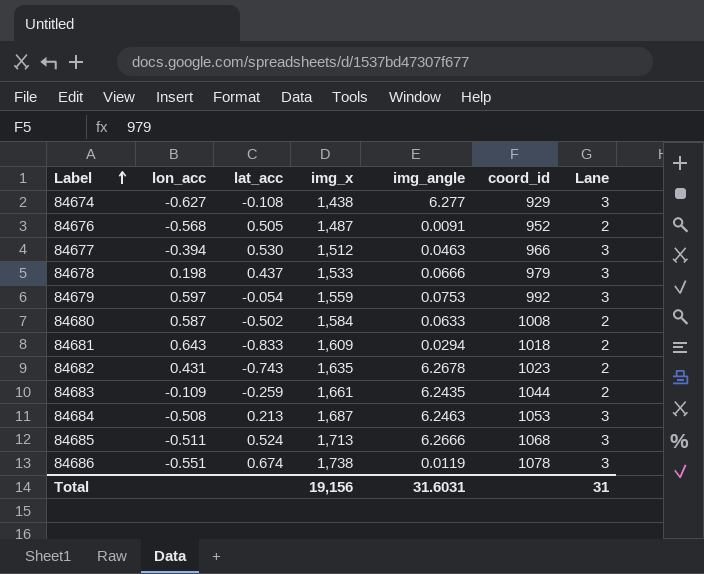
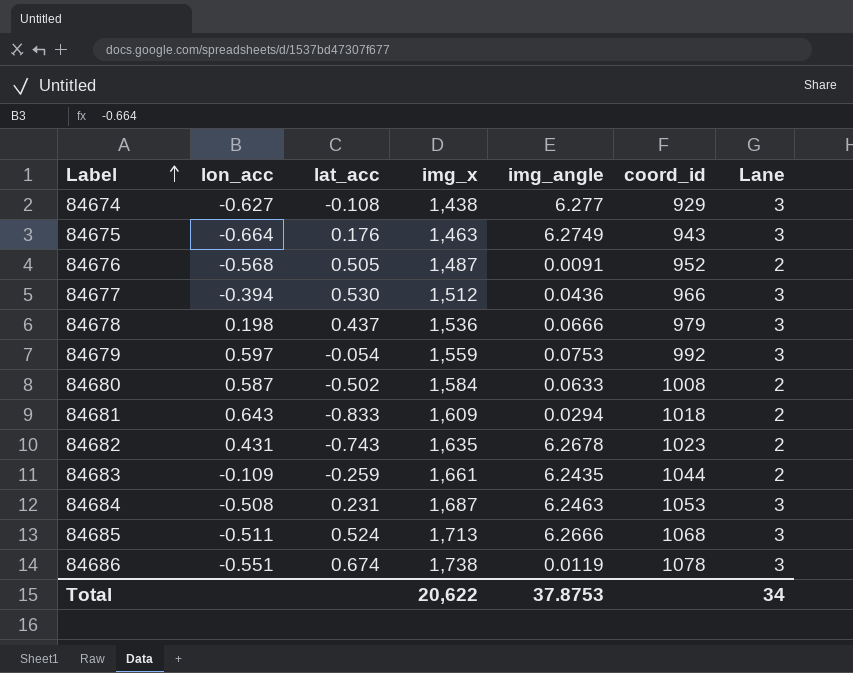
row 84675: none -> -0.664 | 0.176 | 1,463 | 6.2749 | 943 | 3
84677 | img_angle: 0.0463 -> 0.0436
84678 | img_x: 1,533 -> 1,536
84684 | lat_acc: 0.213 -> 0.231
Total | img_x: 19,156 -> 20,622
Total | img_angle: 31.6031 -> 37.8753
Total | Lane: 31 -> 34

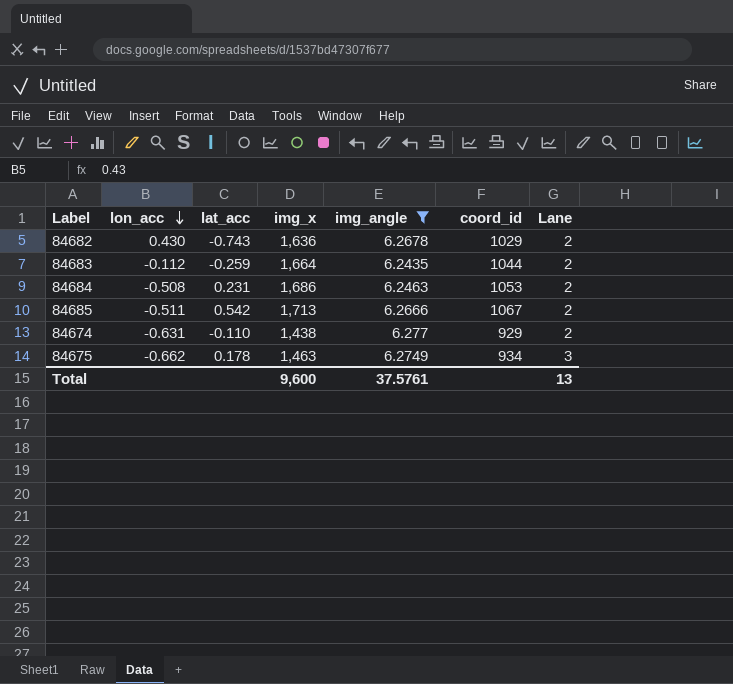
filter: none -> img_angle >= 6.2435
row order: Label ascending -> lon_acc descending
84682 | lon_acc: 0.431 -> 0.430
84682 | img_x: 1,635 -> 1,636
84682 | coord_id: 1023 -> 1029
84683 | lon_acc: -0.109 -> -0.112
84683 | img_x: 1,661 -> 1,664
84684 | img_x: 1,687 -> 1,686
84684 | Lane: 3 -> 2
84685 | lat_acc: 0.524 -> 0.542
84685 | coord_id: 1068 -> 1067
84685 | Lane: 3 -> 2
84674 | lon_acc: -0.627 -> -0.631
84674 | lat_acc: -0.108 -> -0.110
84674 | Lane: 3 -> 2
84675 | lon_acc: -0.664 -> -0.662
84675 | lat_acc: 0.176 -> 0.178
84675 | coord_id: 943 -> 934
Total | img_x: 20,622 -> 9,600
Total | img_angle: 37.8753 -> 37.5761
Total | Lane: 34 -> 13

